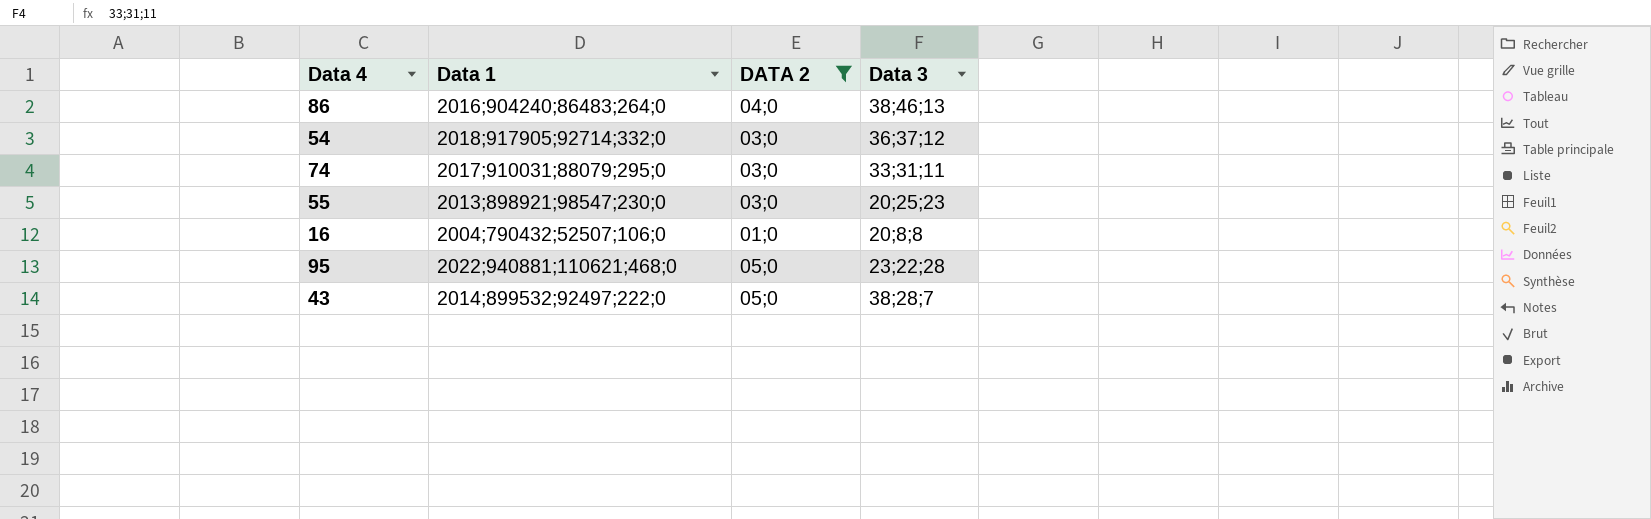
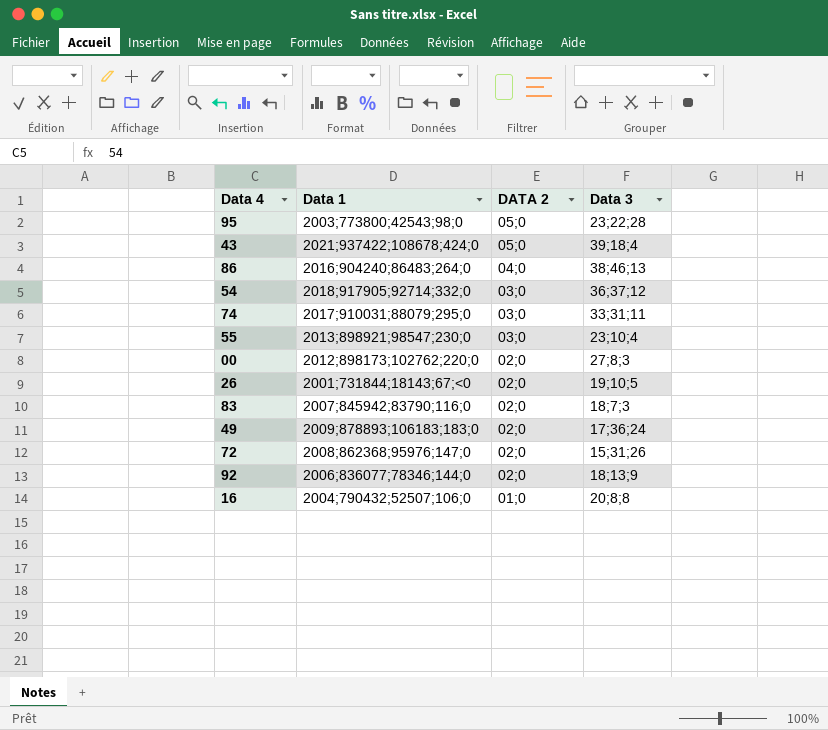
filter: DATA 2 != 02;0 -> none
row order: none -> DATA 2 descending
95 | Data 1: 2022;940881;110621;468;0 -> 2003;773800;42543;98;0
43 | Data 1: 2014;899532;92497;222;0 -> 2021;937422;108678;424;0
43 | Data 3: 38;28;7 -> 39;18;4
55 | Data 3: 20;25;23 -> 23;10;4

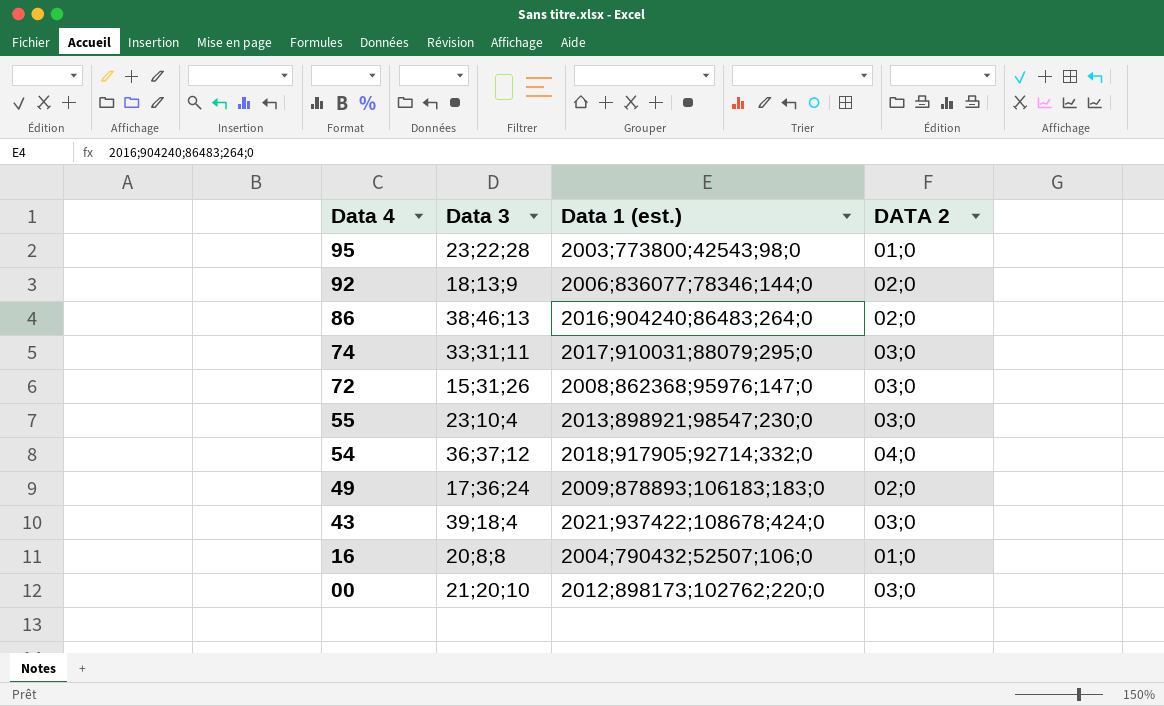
row order: DATA 2 descending -> Data 4 descending
column Data 3 | position: 4 -> 2
column name: Data 1 -> Data 1 (est.)
row 26: 2001;731844;18143;67;<0 | 02;0 | 19;10;5 -> none
row 83: 2007;845942;83790;116;0 | 02;0 | 18;7;3 -> none
95 | DATA 2: 05;0 -> 01;0
86 | DATA 2: 04;0 -> 02;0
72 | DATA 2: 02;0 -> 03;0
54 | DATA 2: 03;0 -> 04;0
43 | DATA 2: 05;0 -> 03;0
00 | Data 3: 27;8;3 -> 21;20;10
00 | DATA 2: 02;0 -> 03;0

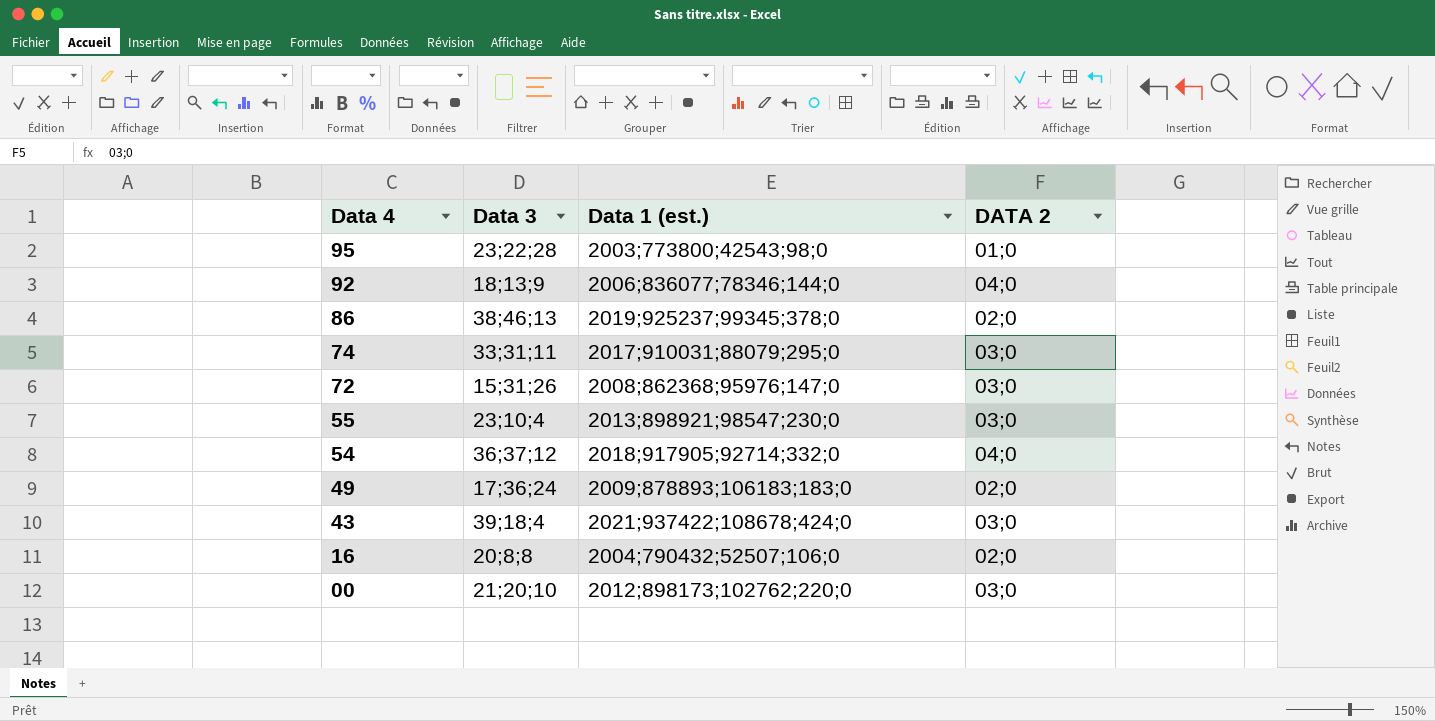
92 | DATA 2: 02;0 -> 04;0
86 | Data 1 (est.): 2016;904240;86483;264;0 -> 2019;925237;99345;378;0
16 | DATA 2: 01;0 -> 02;0

